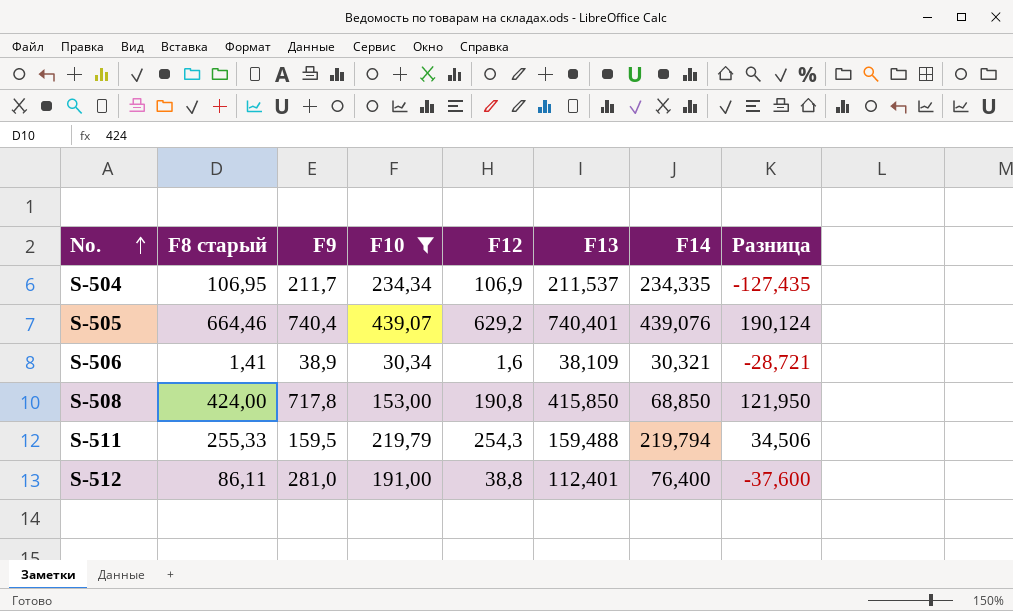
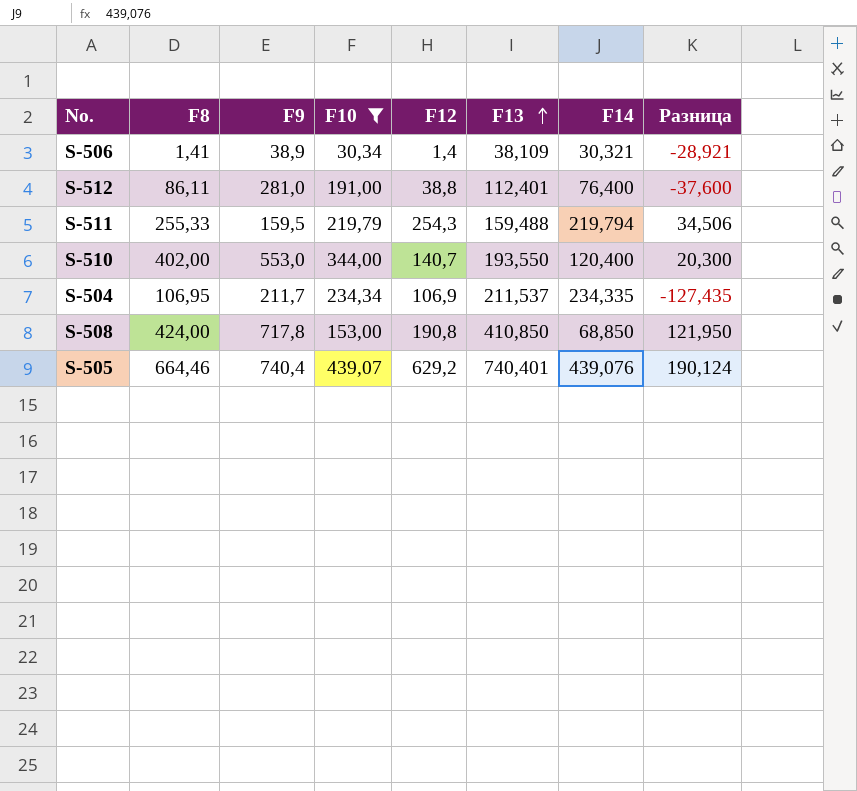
row order: No. ascending -> F13 ascending
column name: F8 старый -> F8
S-506 | F12: 1,6 -> 1,4
S-506 | Разница: -28,721 -> -28,921
row S-510: none -> 402,00 | 553,0 | 344,00 | 140,7 | 193,550 | 120,400 | 20,300
S-508 | F13: 415,850 -> 410,850

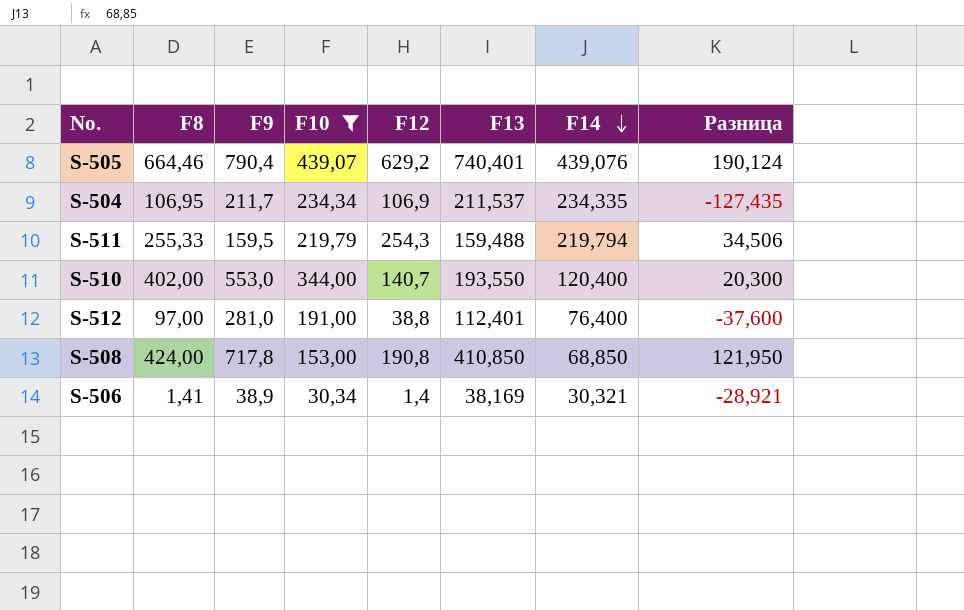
row order: F13 ascending -> F14 descending
S-505 | F9: 740,4 -> 790,4
S-512 | F8: 86,11 -> 97,00
S-506 | F13: 38,109 -> 38,169

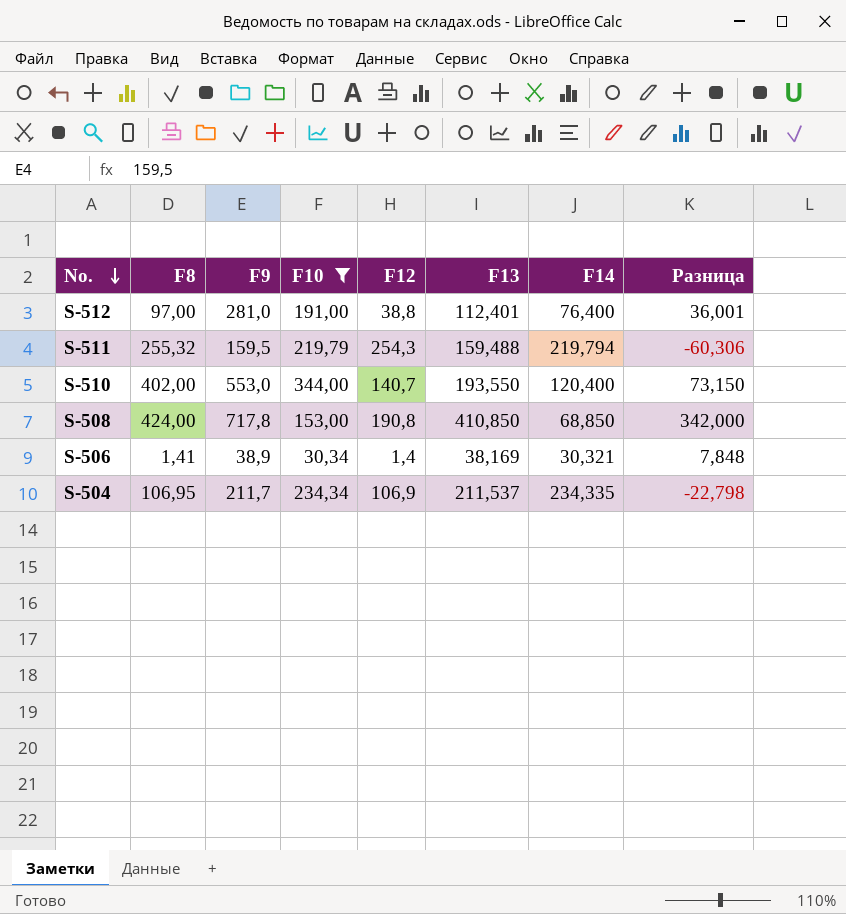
row order: F14 descending -> No. descending
column Разница | formula: [F12] - [F14] -> [F13] - [F14]
row S-505: 664,46 | 790,4 | 439,07 | 629,2 | 740,401 | 439,076 | 190,124 -> none
S-511 | F8: 255,33 -> 255,32

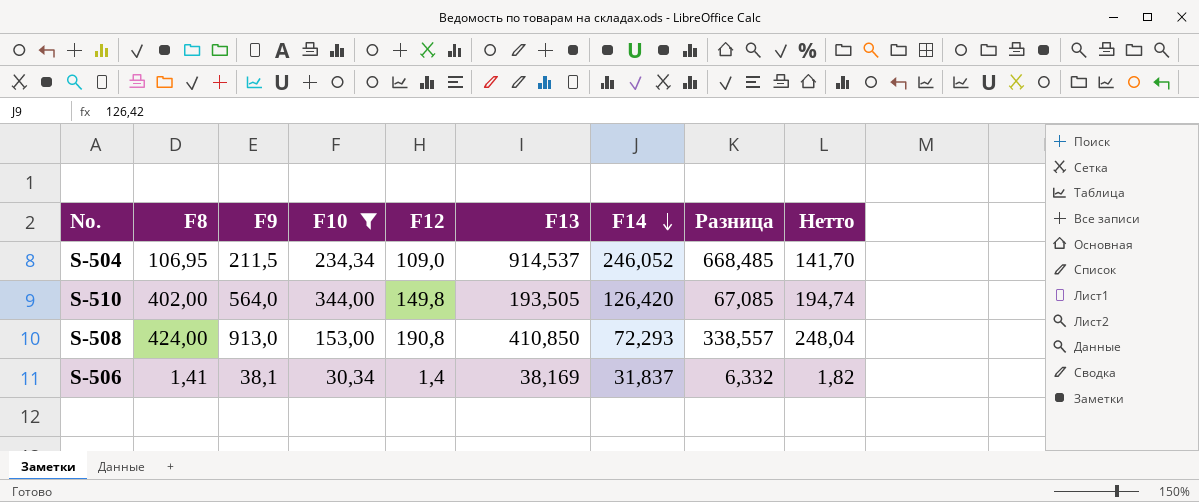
row order: No. descending -> F14 descending
column Нетто | formula: none -> [F12] * 1,3
row S-512: 97,00 | 281,0 | 191,00 | 38,8 | 112,401 | 76,400 | 36,001 -> none
row S-511: 255,32 | 159,5 | 219,79 | 254,3 | 159,488 | 219,794 | -60,306 -> none
S-504 | F9: 211,7 -> 211,5
S-504 | F12: 106,9 -> 109,0
S-504 | F13: 211,537 -> 914,537
S-504 | F14: 234,335 -> 246,052
S-504 | Разница: -22,798 -> 668,485
S-510 | F9: 553,0 -> 564,0
S-510 | F12: 140,7 -> 149,8
S-510 | F13: 193,550 -> 193,505
S-510 | F14: 120,400 -> 126,420
S-510 | Разница: 73,150 -> 67,085
S-508 | F9: 717,8 -> 913,0
S-508 | F14: 68,850 -> 72,293
S-508 | Разница: 342,000 -> 338,557
S-506 | F9: 38,9 -> 38,1
S-506 | F14: 30,321 -> 31,837
S-506 | Разница: 7,848 -> 6,332

